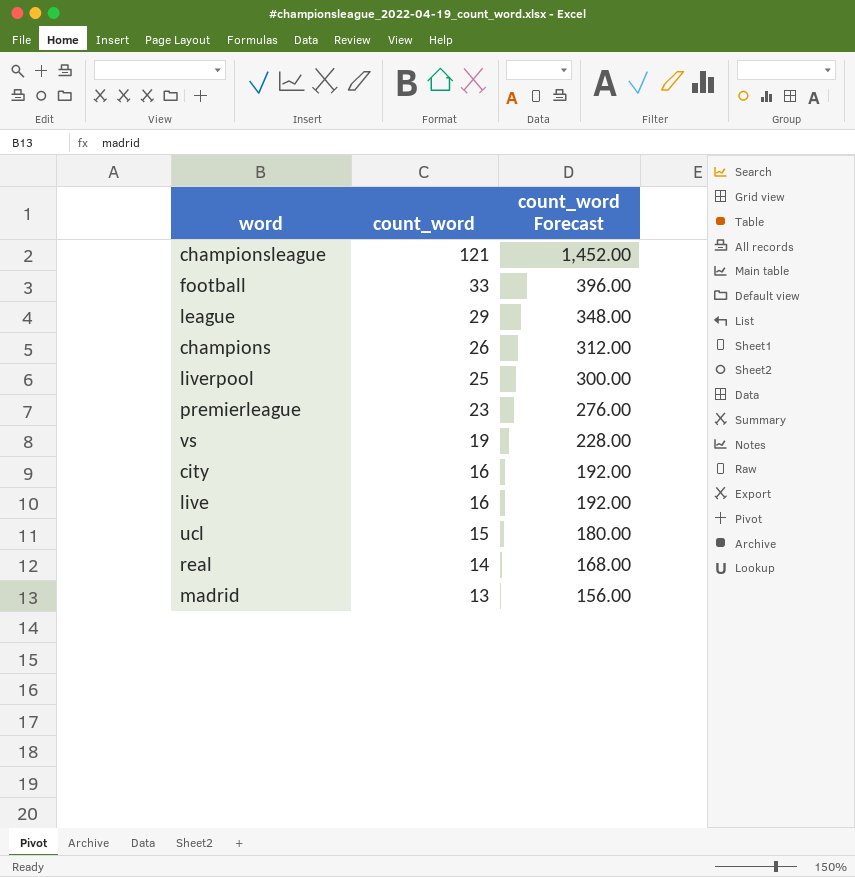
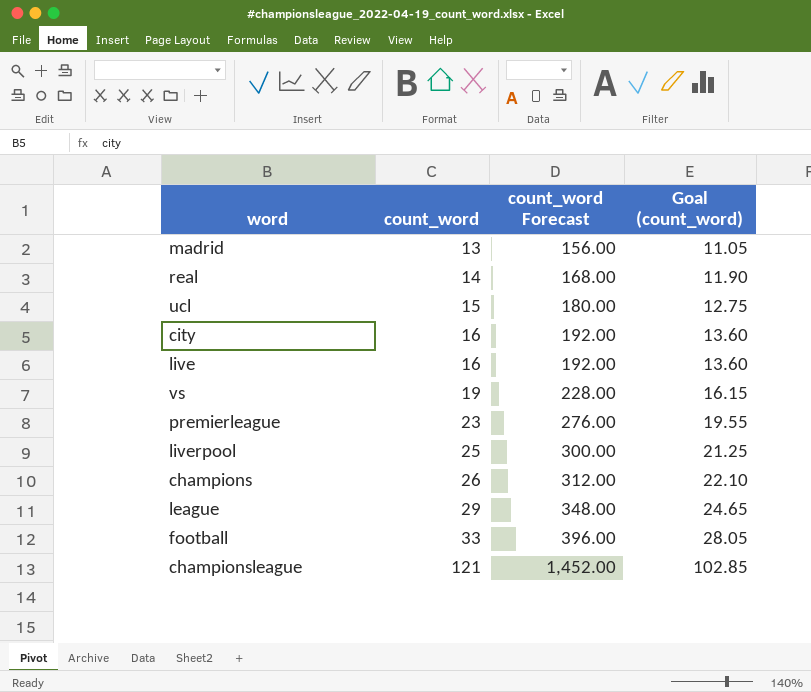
row order: count_word descending -> count_word ascending
column Goal (count_word) | formula: none -> [count_word] * 0.85

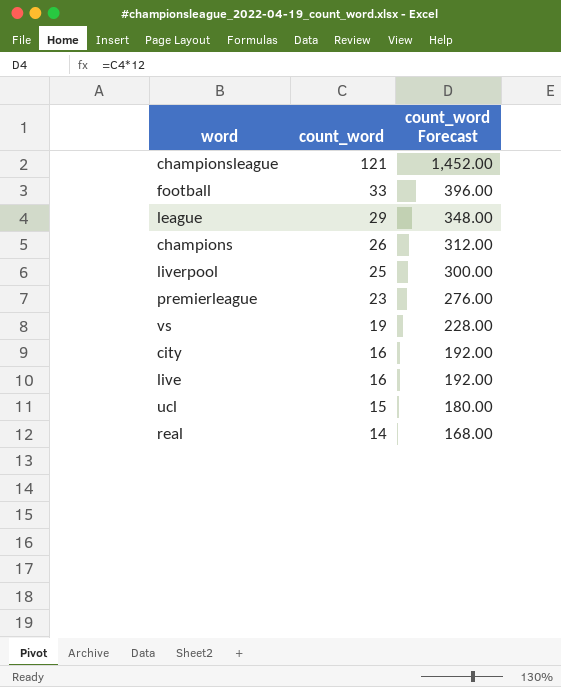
row order: count_word ascending -> count_word descending
column Goal (count_word) | formula: [count_word] * 0.85 -> none
row madrid: 13 | 156.00 | 11.05 -> none

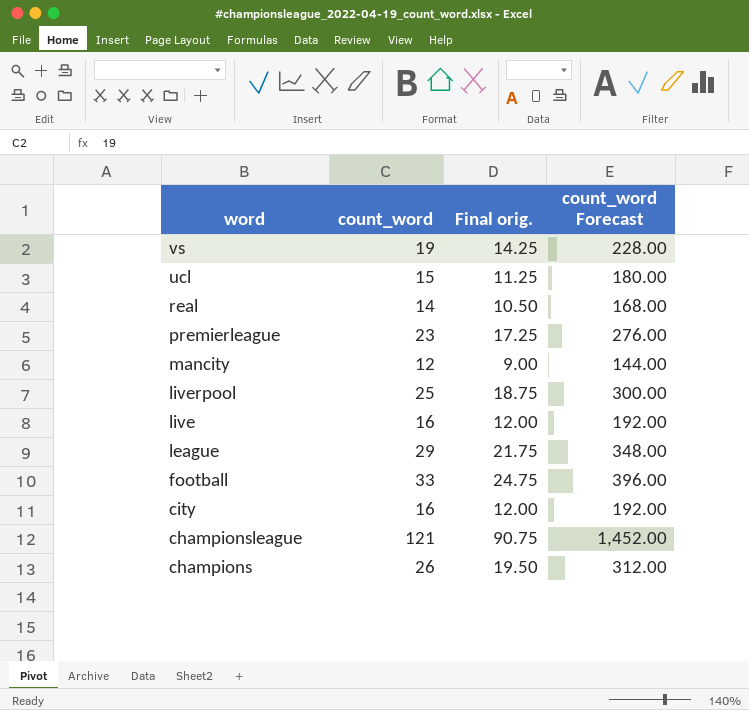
row order: count_word descending -> word descending
column Final orig. | formula: none -> [count_word] * 0.75
row mancity: none -> 12 | 9.00 | 144.00

